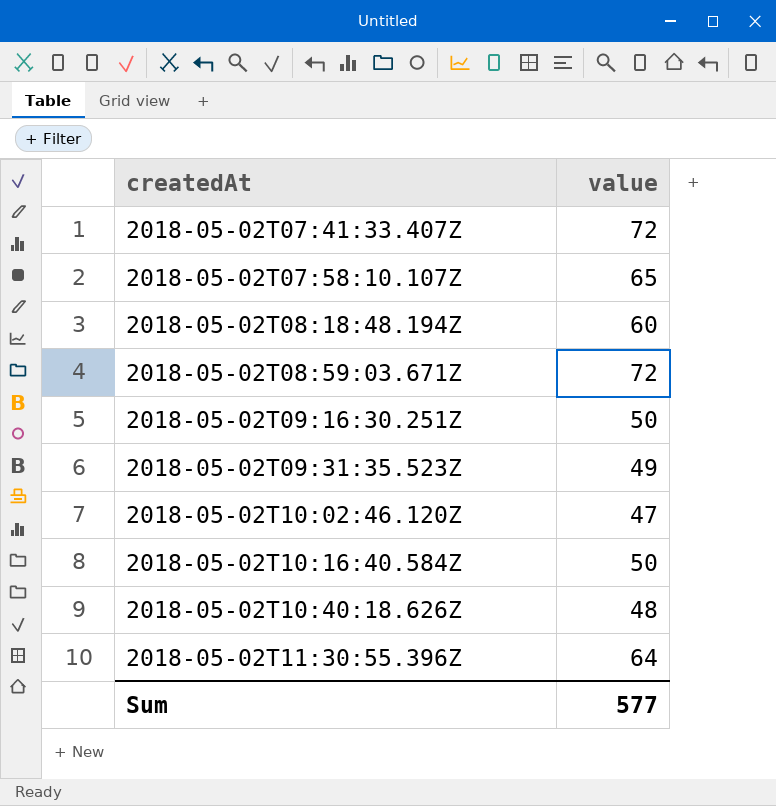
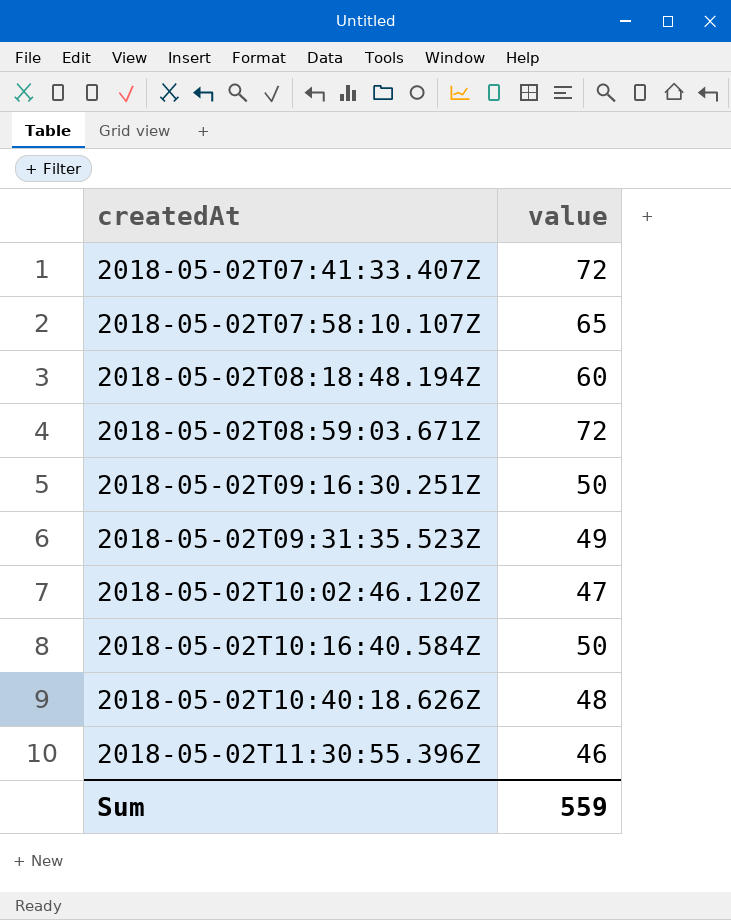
2018-05-02T11:30:55.396Z | value: 64 -> 46
Sum | value: 577 -> 559

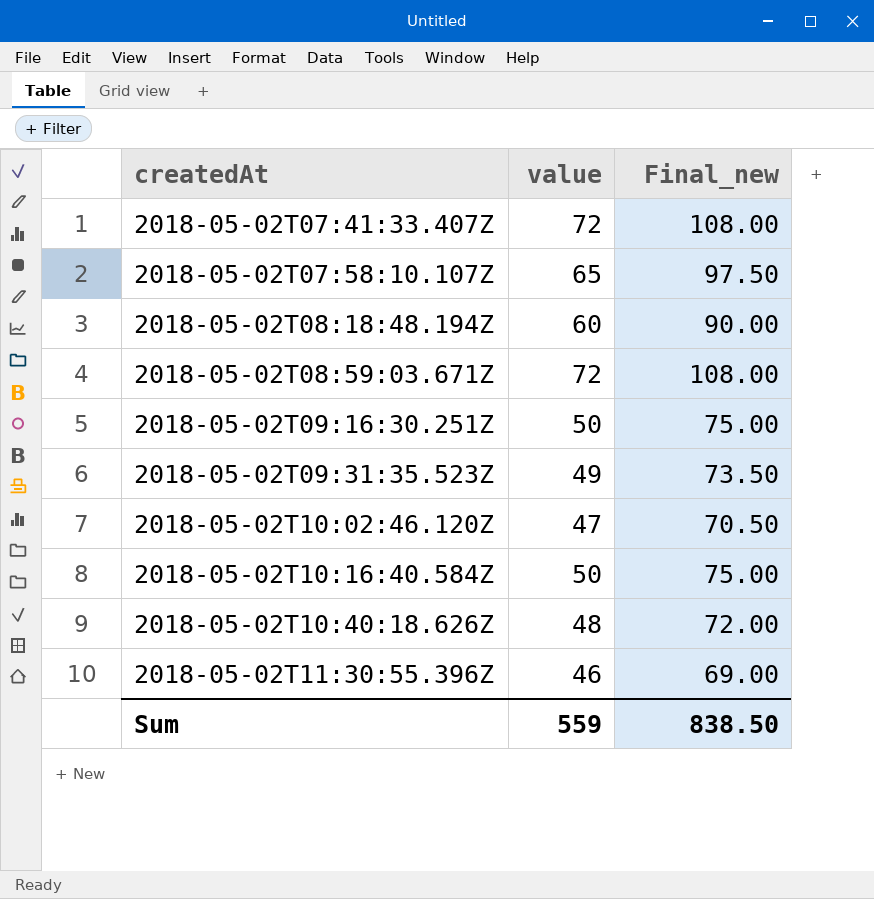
column Final_new | formula: none -> [value] * 1.5

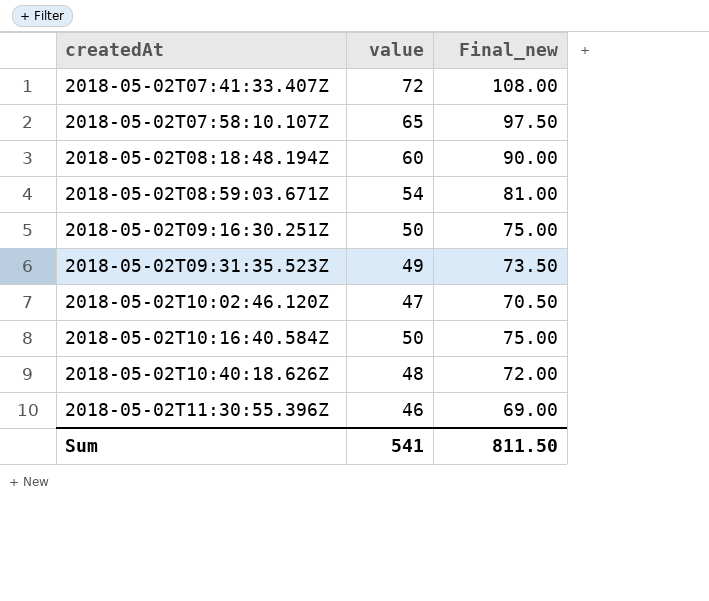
2018-05-02T08:59:03.671Z | value: 72 -> 54
2018-05-02T08:59:03.671Z | Final_new: 108.00 -> 81.00
Sum | value: 559 -> 541
Sum | Final_new: 838.50 -> 811.50

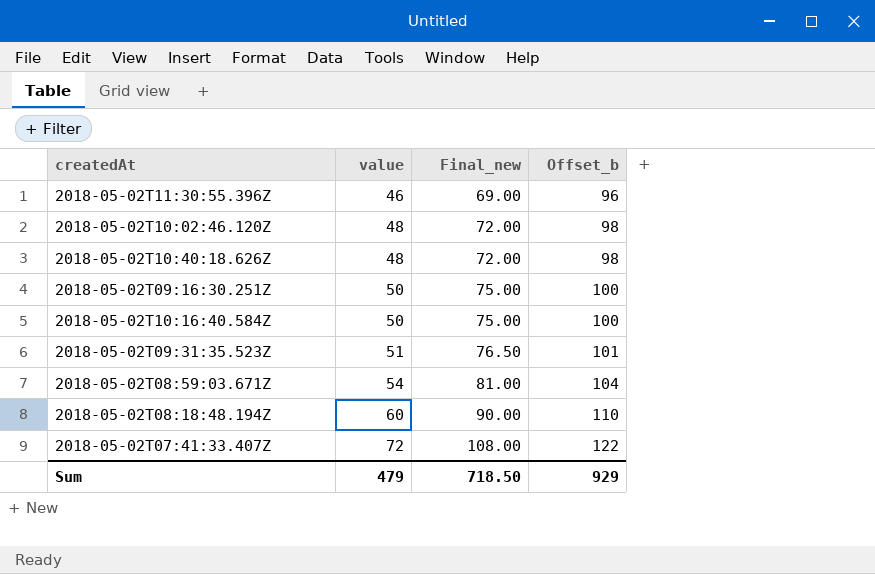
row order: createdAt ascending -> value ascending
column Offset_b | formula: none -> [value] + 50
row 2018-05-02T07:58:10.107Z: 65 | 97.50 -> none
2018-05-02T10:02:46.120Z | value: 47 -> 48
2018-05-02T10:02:46.120Z | Final_new: 70.50 -> 72.00
2018-05-02T09:31:35.523Z | value: 49 -> 51
2018-05-02T09:31:35.523Z | Final_new: 73.50 -> 76.50
Sum | value: 541 -> 479
Sum | Final_new: 811.50 -> 718.50

